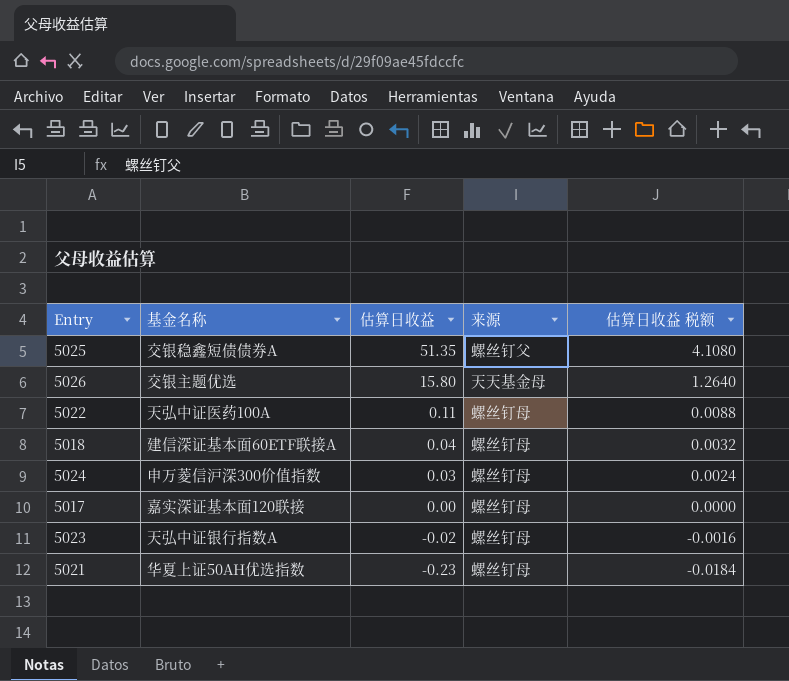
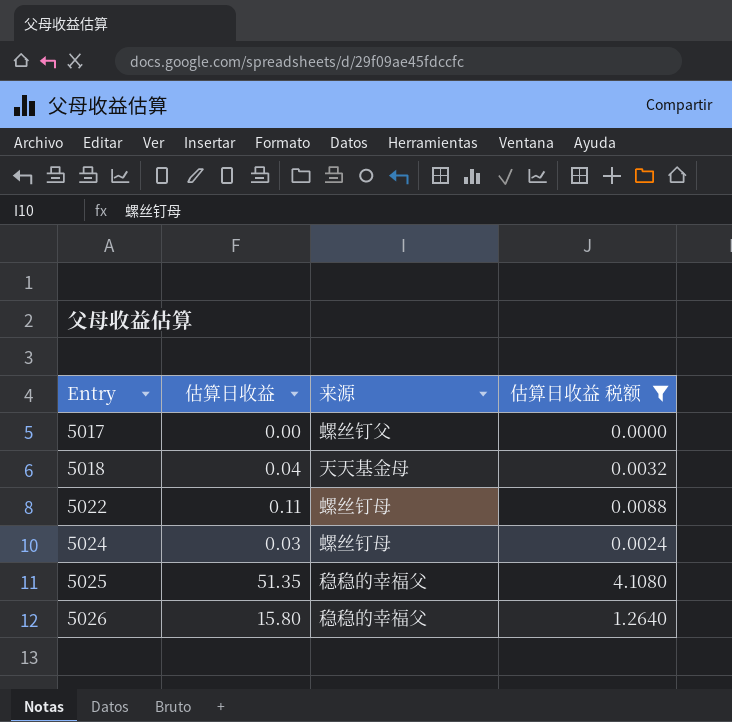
filter: none -> 估算日收益 税额 >= 0.0000
row order: 估算日收益 descending -> Entry ascending
column 基金名称 | position: 2 -> none
5017 | 来源: 螺丝钉母 -> 螺丝钉父
5018 | 来源: 螺丝钉母 -> 天天基金母
5025 | 来源: 螺丝钉父 -> 稳稳的幸福父
5026 | 来源: 天天基金母 -> 稳稳的幸福父

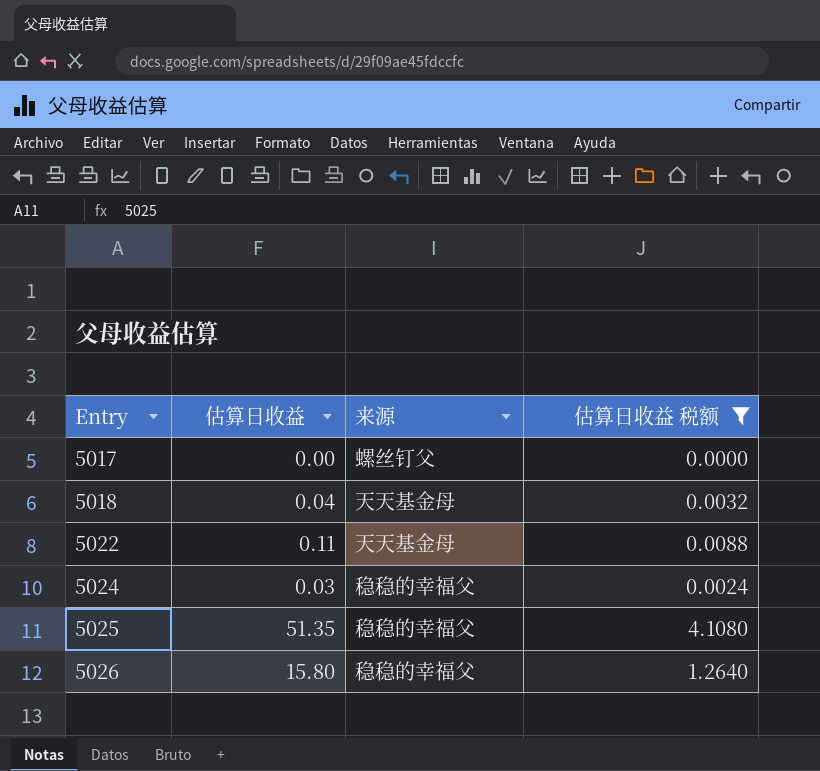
5022 | 来源: 螺丝钉母 -> 天天基金母
5024 | 来源: 螺丝钉母 -> 稳稳的幸福父

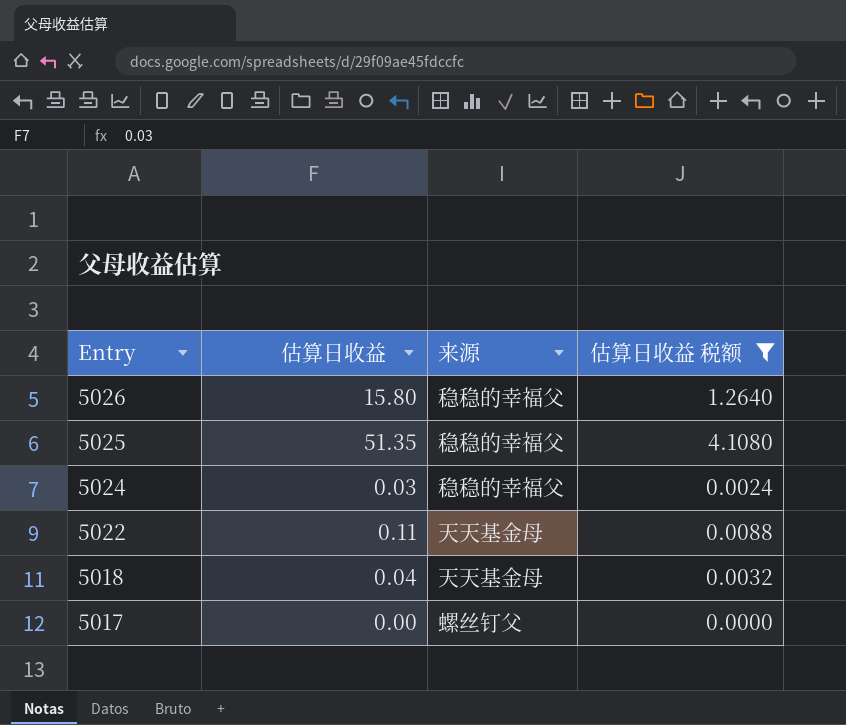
row order: Entry ascending -> Entry descending

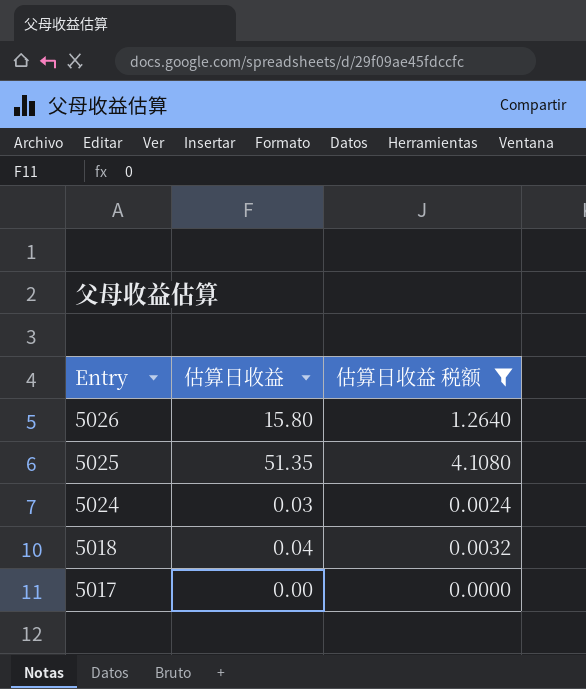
column 来源 | position: 3 -> none
row 5022: 0.11 | 天天基金母 | 0.0088 -> none

